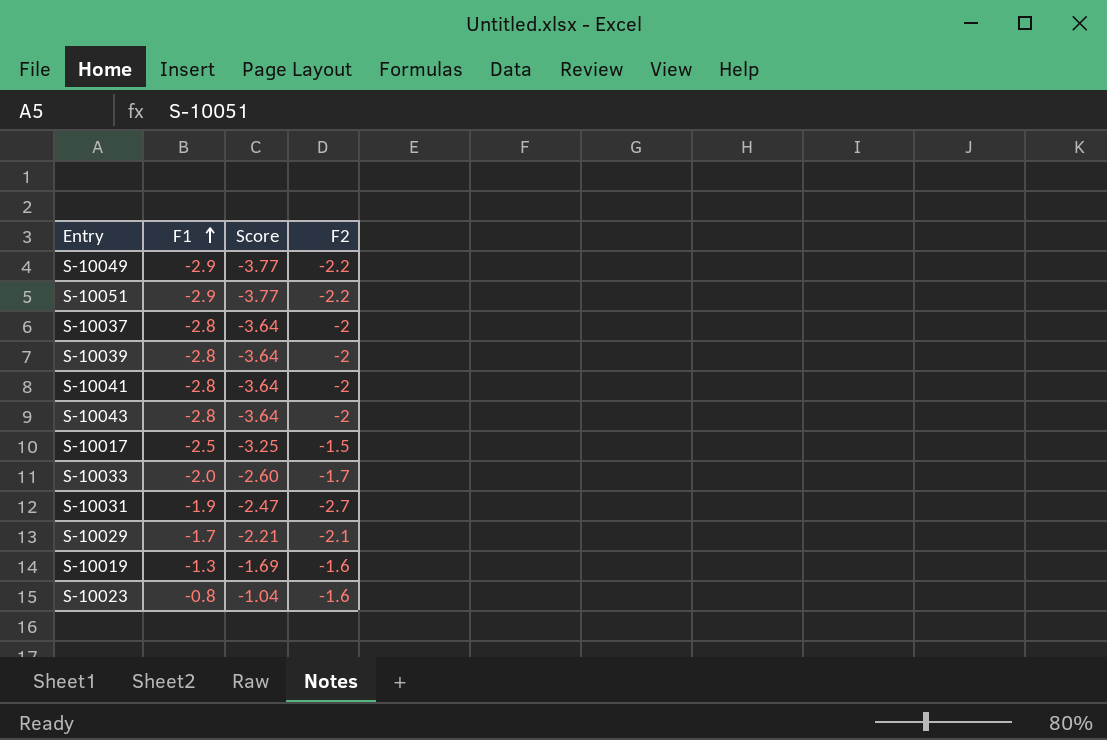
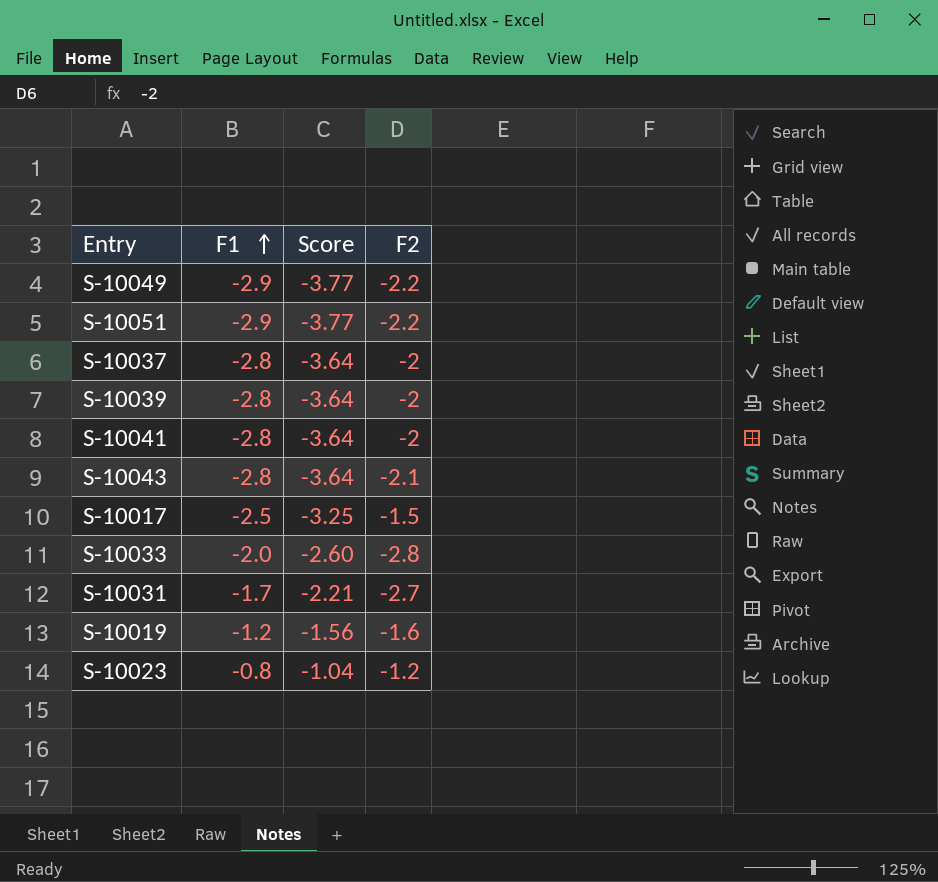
row S-10029: -1.7 | -2.21 | -2.1 -> none
S-10043 | F2: -2 -> -2.1
S-10033 | F2: -1.7 -> -2.8
S-10031 | F1: -1.9 -> -1.7
S-10031 | Score: -2.47 -> -2.21
S-10019 | F1: -1.3 -> -1.2
S-10019 | Score: -1.69 -> -1.56
S-10023 | F2: -1.6 -> -1.2

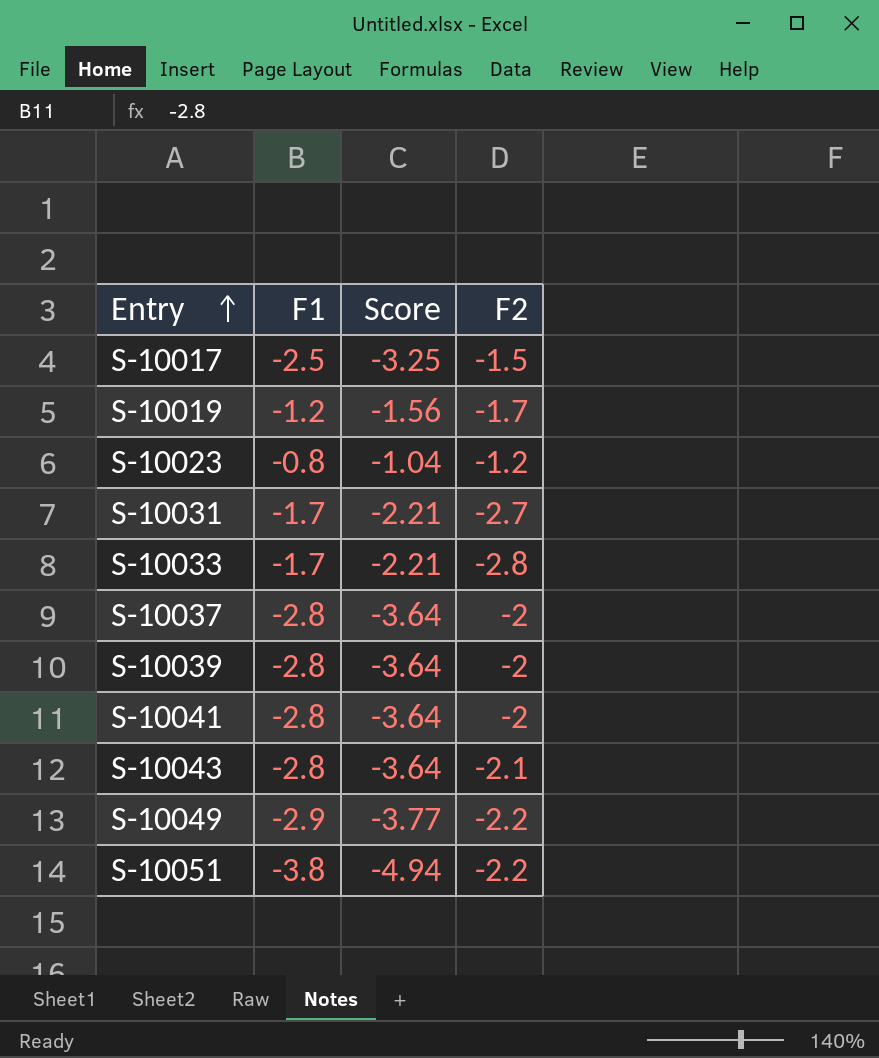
row order: F1 ascending -> Entry ascending
S-10019 | F2: -1.6 -> -1.7
S-10033 | F1: -2.0 -> -1.7
S-10033 | Score: -2.60 -> -2.21
S-10051 | F1: -2.9 -> -3.8
S-10051 | Score: -3.77 -> -4.94

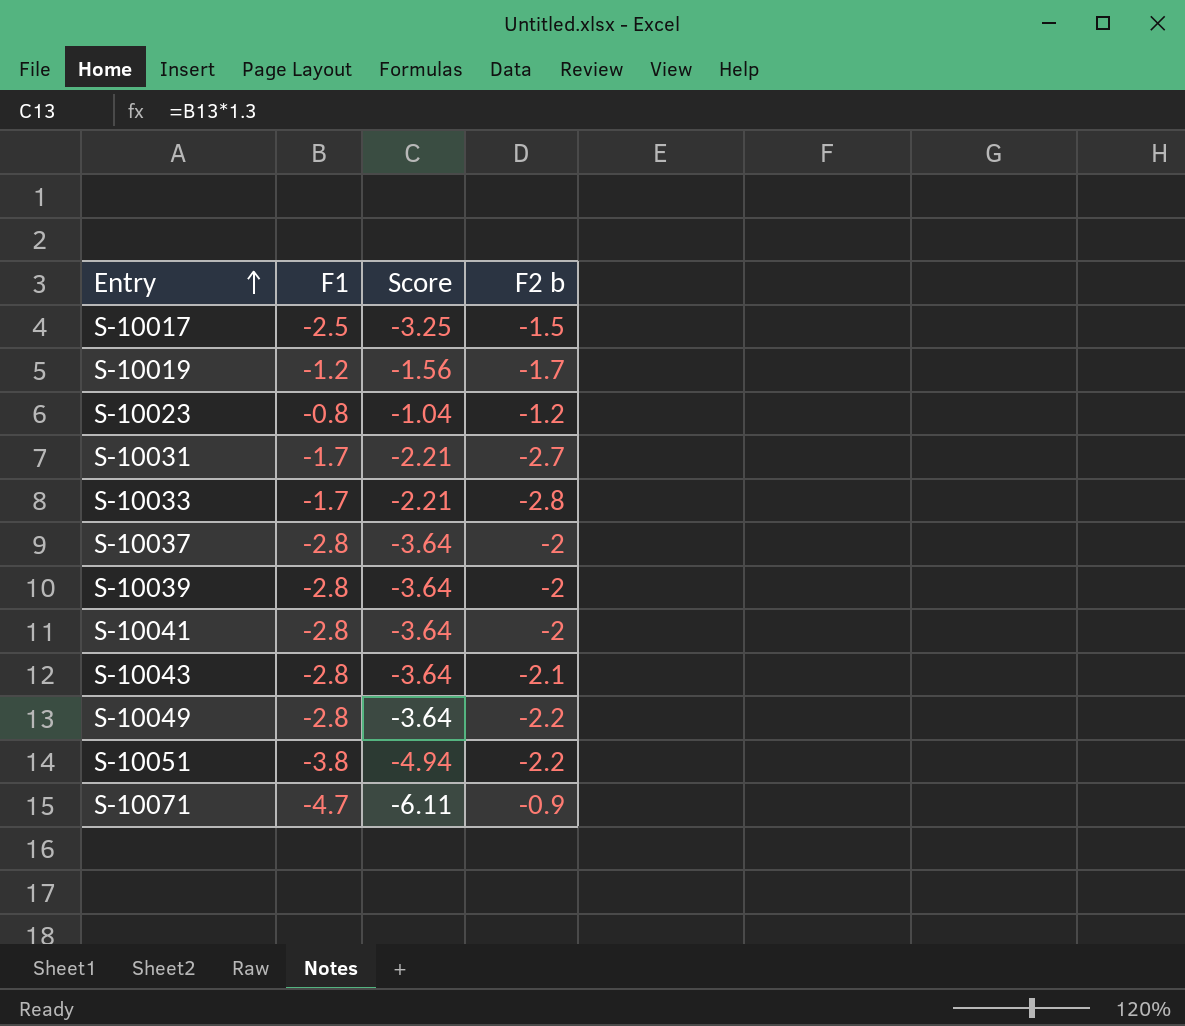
column name: F2 -> F2 b
S-10049 | F1: -2.9 -> -2.8
S-10049 | Score: -3.77 -> -3.64
row S-10071: none -> -4.7 | -6.11 | -0.9

